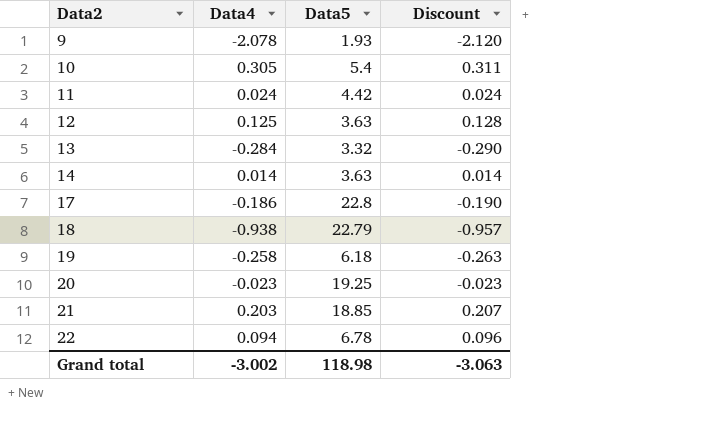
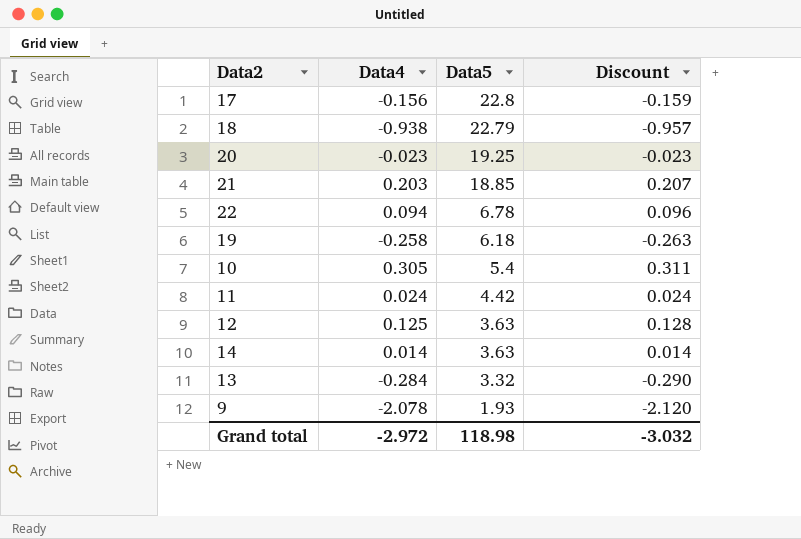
row order: Data2 ascending -> Data5 descending
17 | Data4: -0.186 -> -0.156
17 | Discount: -0.190 -> -0.159
Grand total | Data4: -3.002 -> -2.972
Grand total | Discount: -3.063 -> -3.032

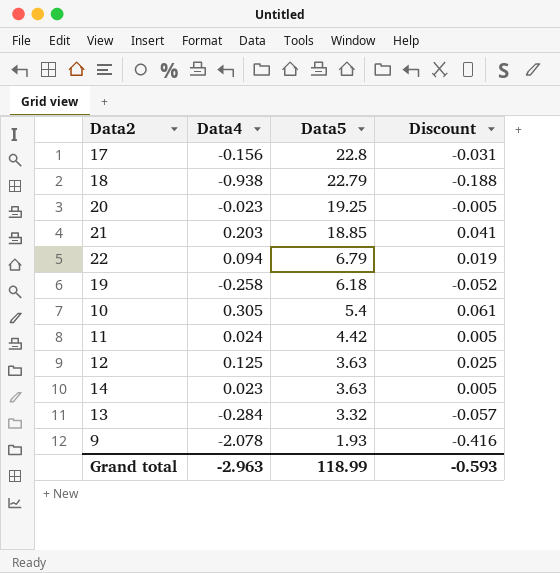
column Discount | formula: [Data4] * 1.02 -> [Data4] * 0.2
22 | Data5: 6.78 -> 6.79
14 | Data4: 0.014 -> 0.023
Grand total | Data4: -2.972 -> -2.963
Grand total | Data5: 118.98 -> 118.99
Grand total | Discount: -3.032 -> -0.593

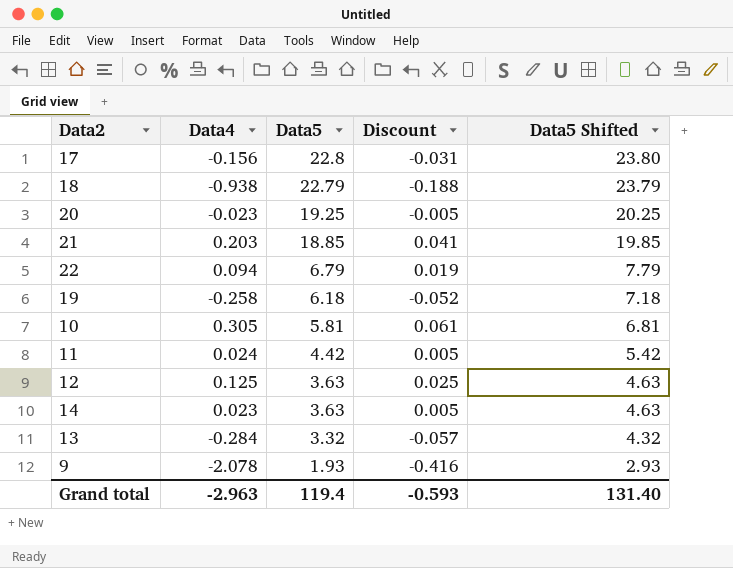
column Data5 Shifted | formula: none -> [Data5] + 1
10 | Data5: 5.4 -> 5.81
Grand total | Data5: 118.99 -> 119.4

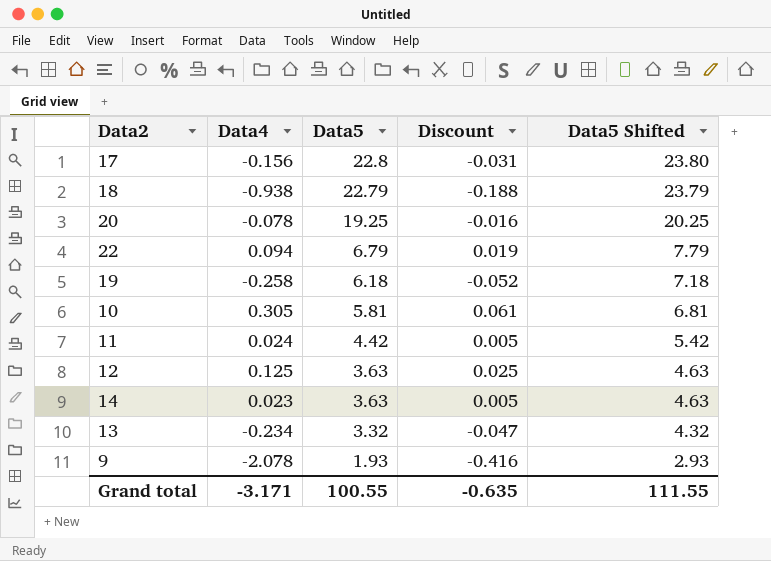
row 21: 0.203 | 18.85 | 0.041 | 19.85 -> none
20 | Data4: -0.023 -> -0.078
20 | Discount: -0.005 -> -0.016
13 | Data4: -0.284 -> -0.234
13 | Discount: -0.057 -> -0.047
Grand total | Data4: -2.963 -> -3.171
Grand total | Data5: 119.4 -> 100.55
Grand total | Discount: -0.593 -> -0.635
Grand total | Data5 Shifted: 131.40 -> 111.55

